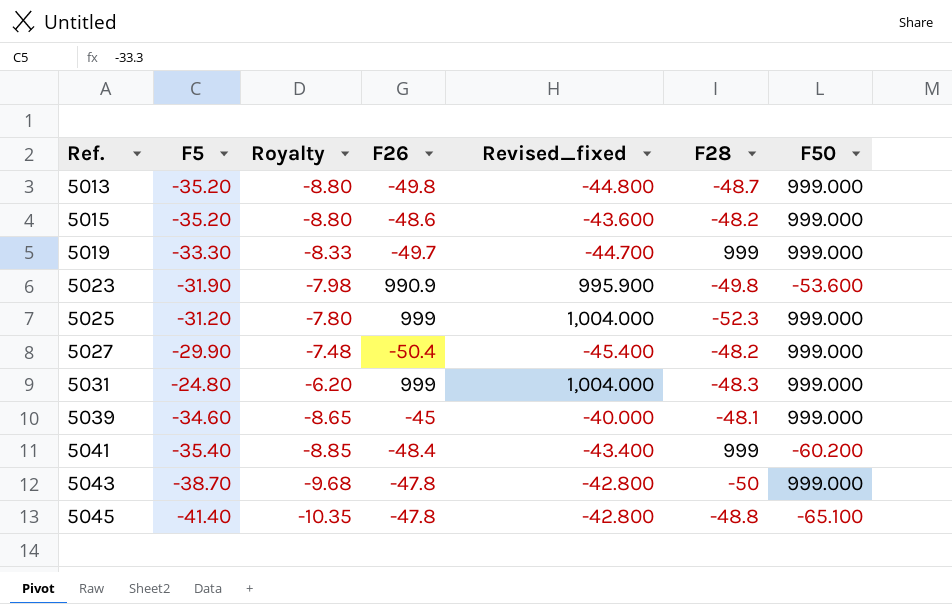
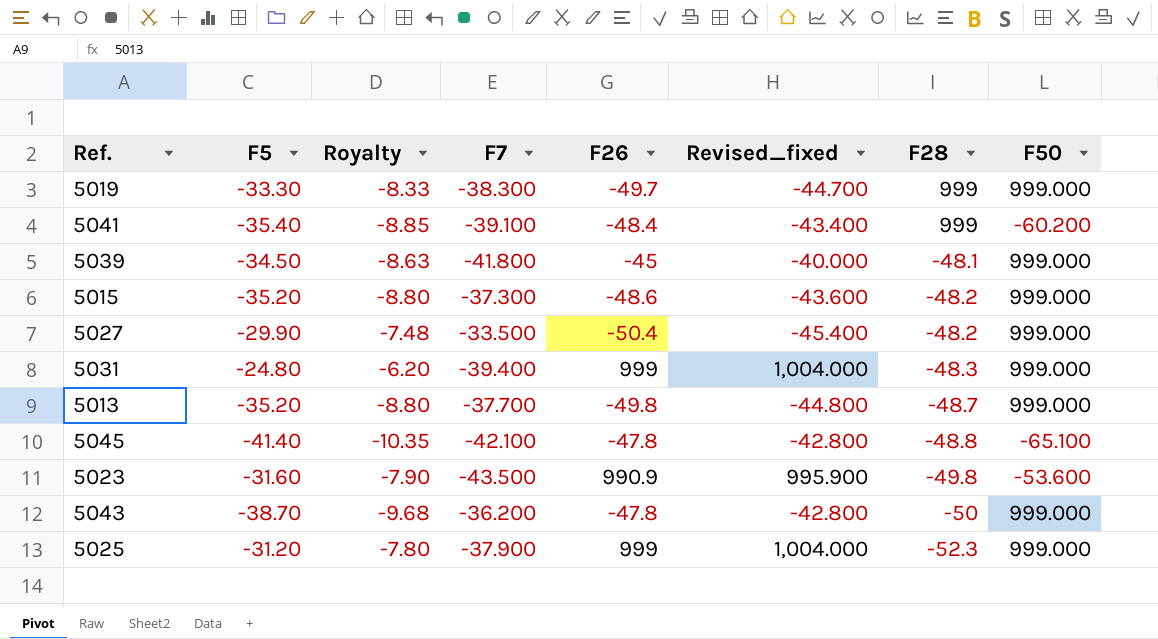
row order: Ref. ascending -> F28 descending
column F7 | position: none -> 4
5039 | F5: -34.60 -> -34.50
5039 | Royalty: -8.65 -> -8.63
5023 | F5: -31.90 -> -31.60
5023 | Royalty: -7.98 -> -7.90

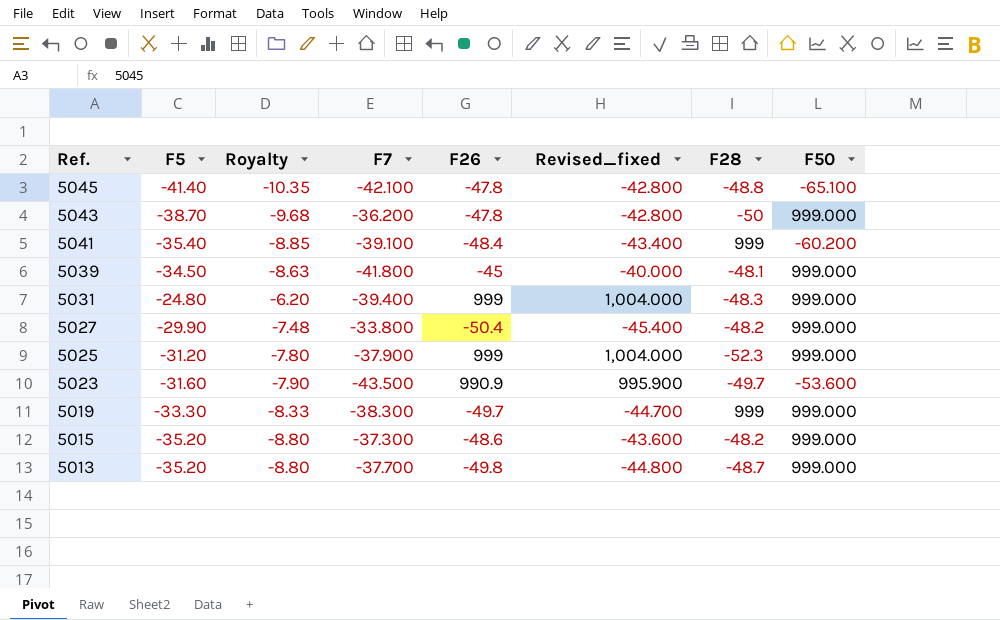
row order: F28 descending -> Ref. descending
5027 | F7: -33.500 -> -33.800
5023 | F28: -49.8 -> -49.7

